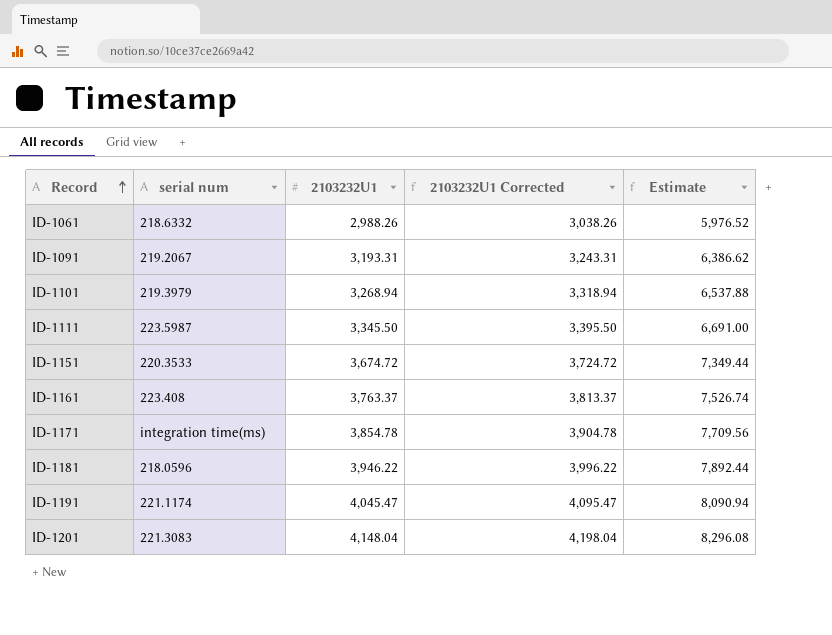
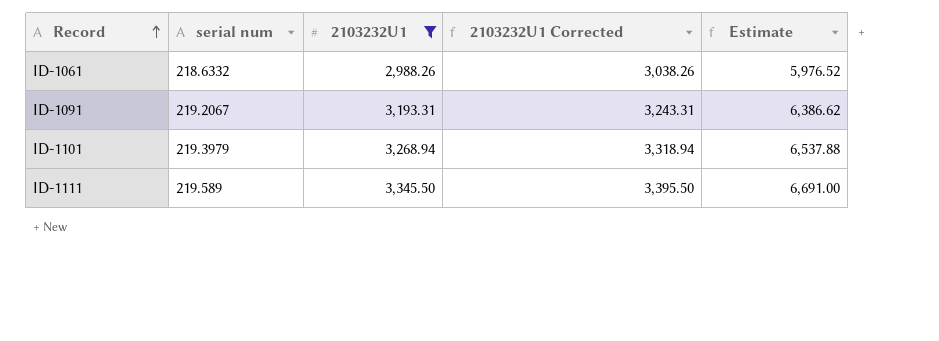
filter: none -> 2103232U1 <= 3,345.50
ID-1111 | serial num: 223.5987 -> 219.589

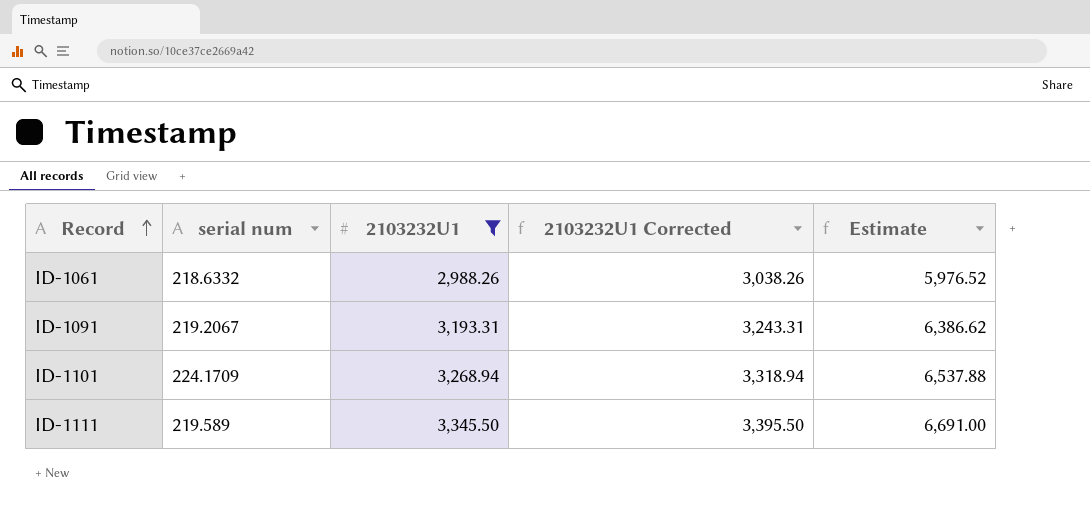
ID-1101 | serial num: 219.3979 -> 224.1709

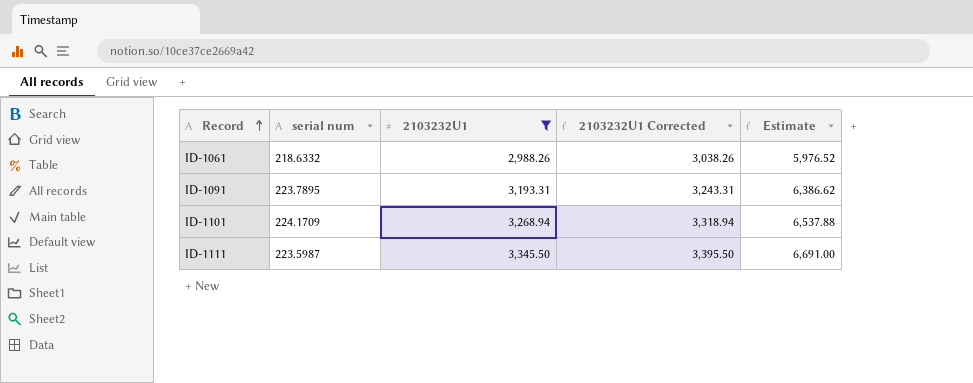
ID-1091 | serial num: 219.2067 -> 223.7895
ID-1111 | serial num: 219.589 -> 223.5987

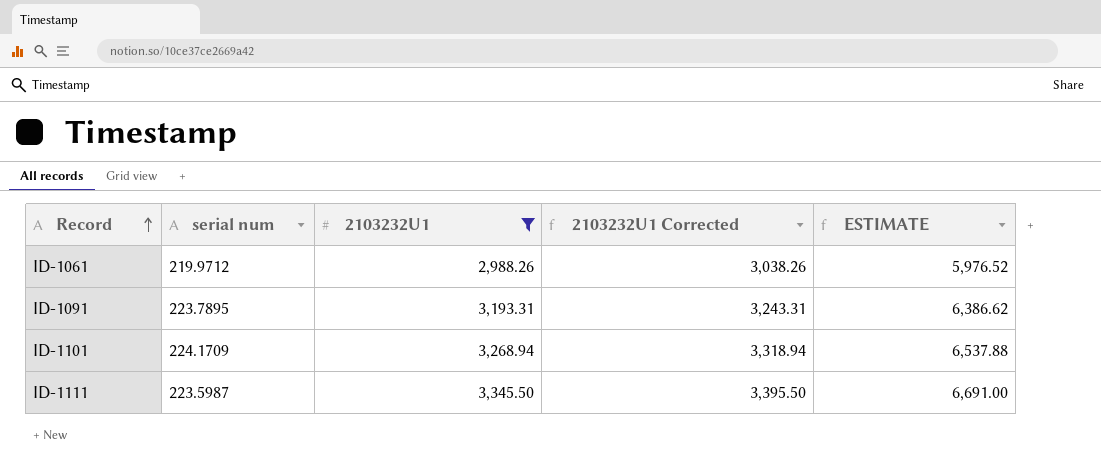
column name: Estimate -> ESTIMATE
ID-1061 | serial num: 218.6332 -> 219.9712

